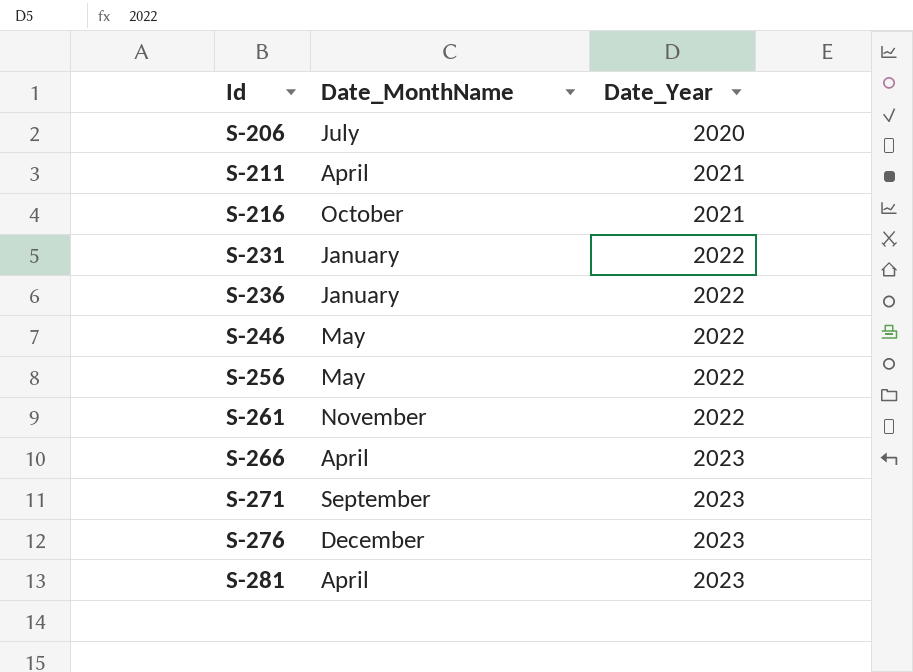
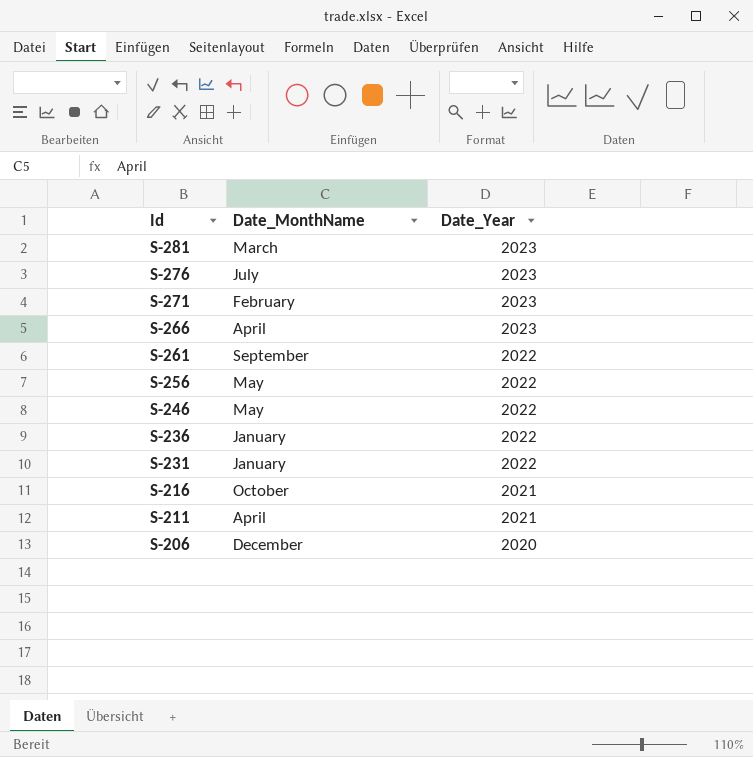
row order: Id ascending -> Id descending
S-281 | Date_MonthName: April -> March
S-276 | Date_MonthName: December -> July
S-271 | Date_MonthName: September -> February
S-261 | Date_MonthName: November -> September
S-206 | Date_MonthName: July -> December

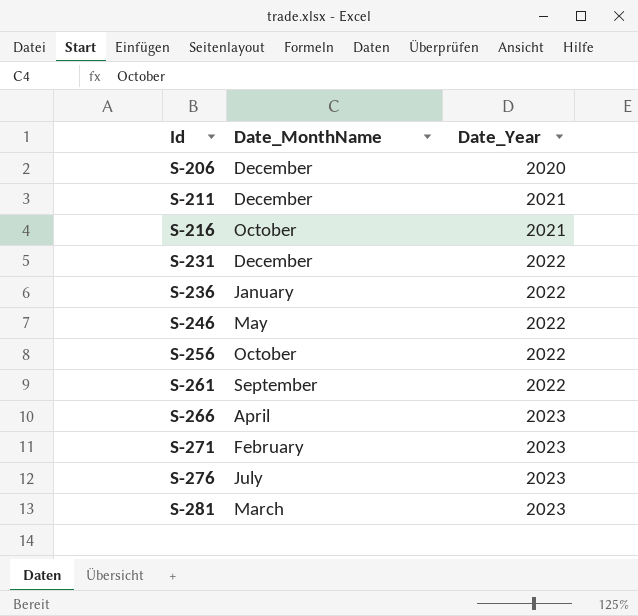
row order: Id descending -> Id ascending
S-211 | Date_MonthName: April -> December
S-231 | Date_MonthName: January -> December
S-256 | Date_MonthName: May -> October

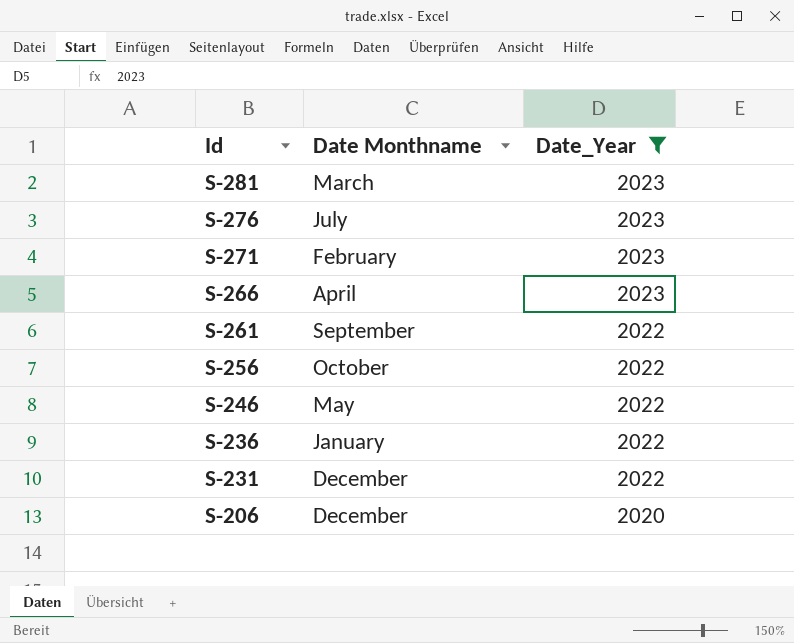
filter: none -> Date_Year != 2021
row order: Id ascending -> Id descending
column name: Date_MonthName -> Date Monthname

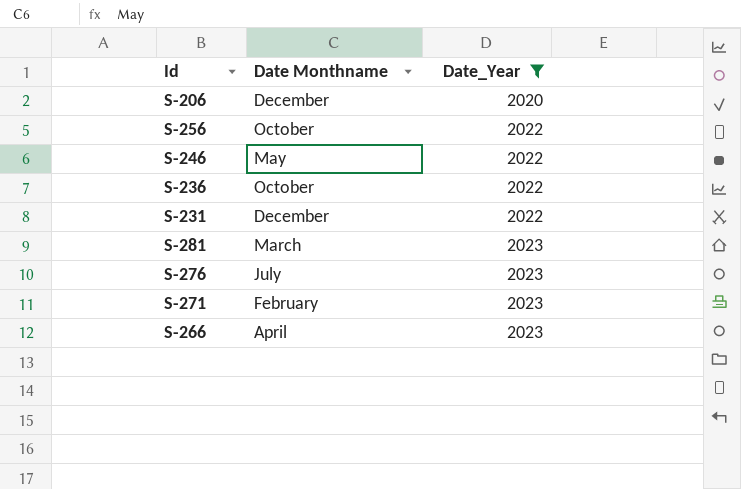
row order: Id descending -> Date_Year ascending
row S-261: September | 2022 -> none
S-236 | Date Monthname: January -> October

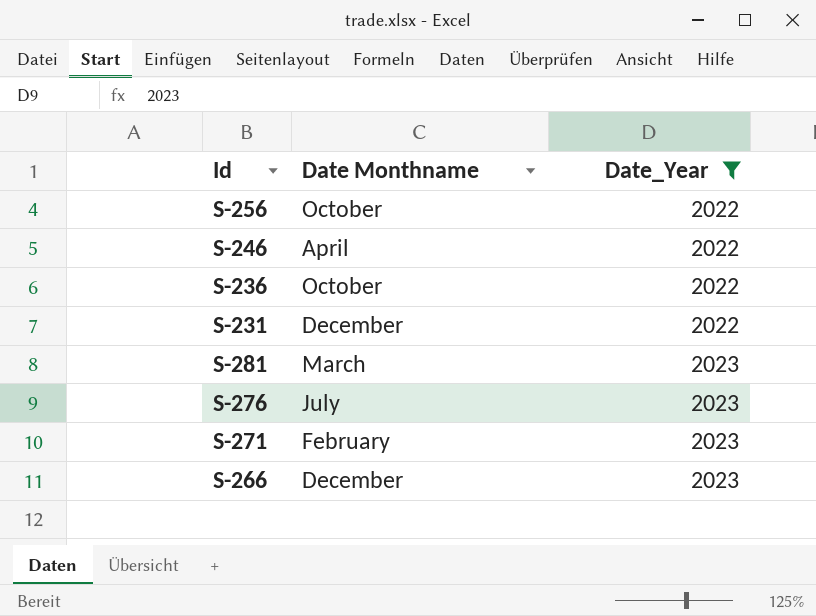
row S-206: December | 2020 -> none
S-246 | Date Monthname: May -> April
S-266 | Date Monthname: April -> December

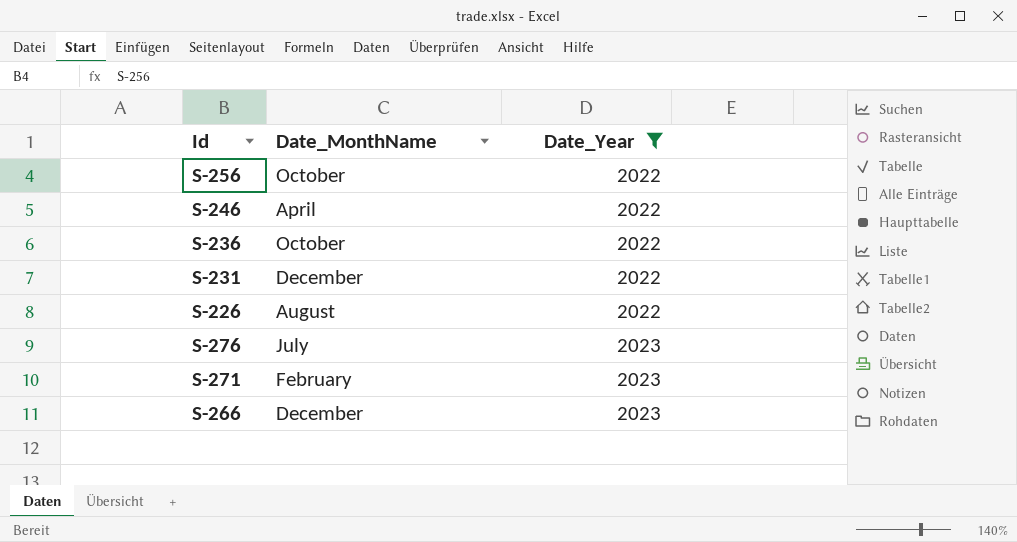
column name: Date Monthname -> Date_MonthName
row S-281: March | 2023 -> none
row S-226: none -> August | 2022

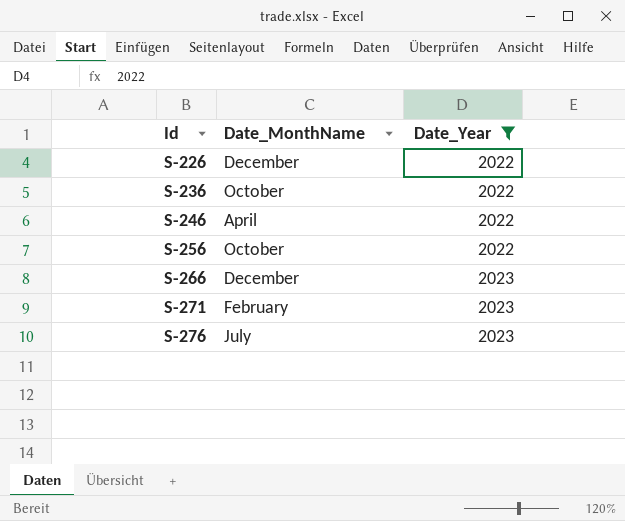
row order: Date_Year ascending -> Id ascending
row S-231: December | 2022 -> none
S-226 | Date_MonthName: August -> December

